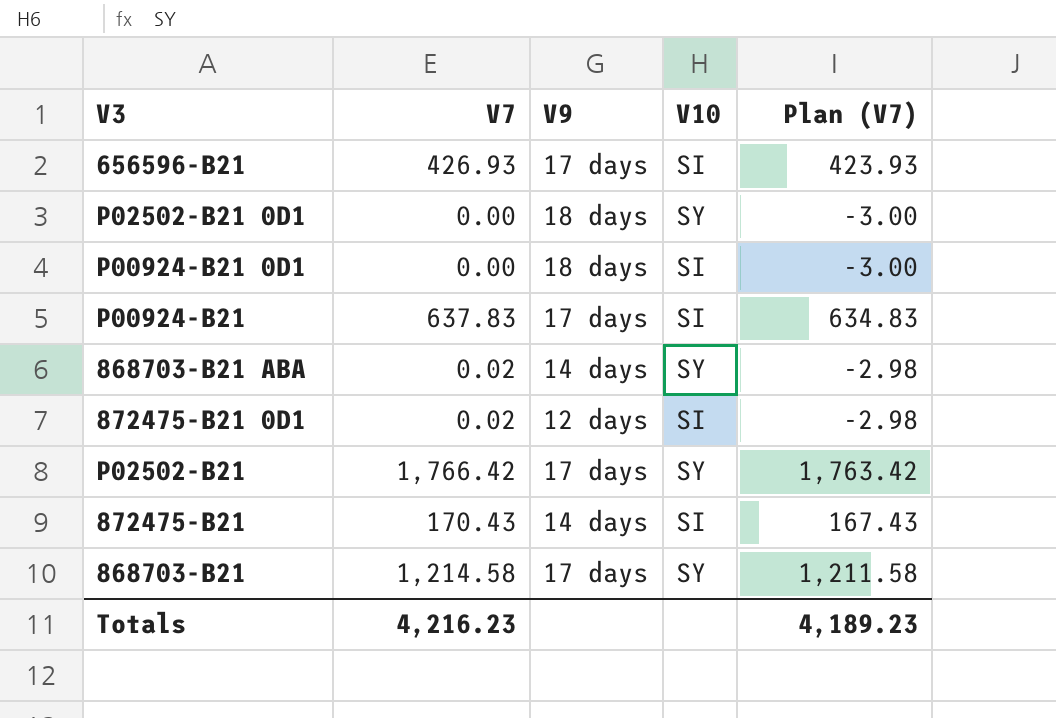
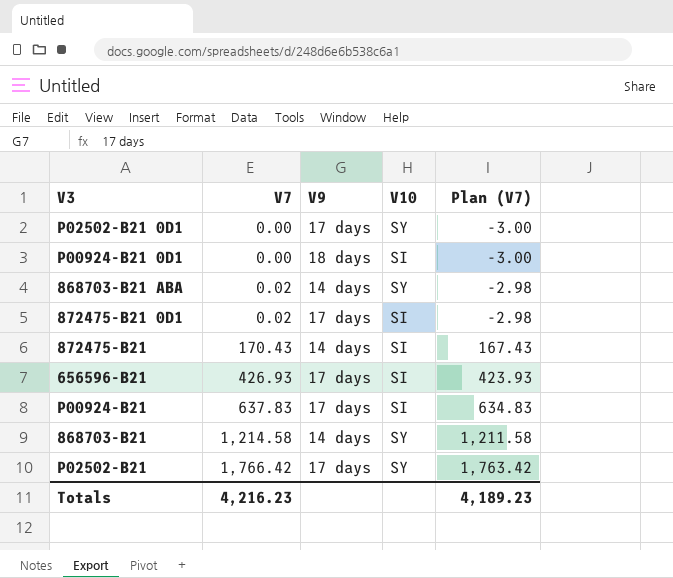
row order: none -> V7 ascending
P02502-B21 0D1 | V9: 18 days -> 17 days
872475-B21 0D1 | V9: 12 days -> 17 days
868703-B21 | V9: 17 days -> 14 days

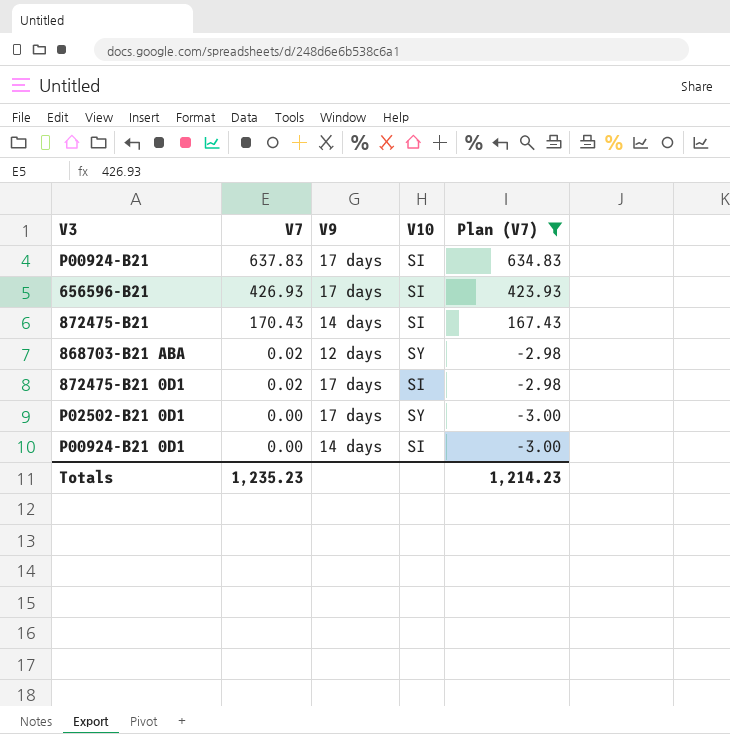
filter: none -> Plan (V7) <= 634.83
row order: V7 ascending -> V7 descending
868703-B21 ABA | V9: 14 days -> 12 days
P00924-B21 0D1 | V9: 18 days -> 14 days
Totals | V7: 4,216.23 -> 1,235.23
Totals | Plan (V7): 4,189.23 -> 1,214.23

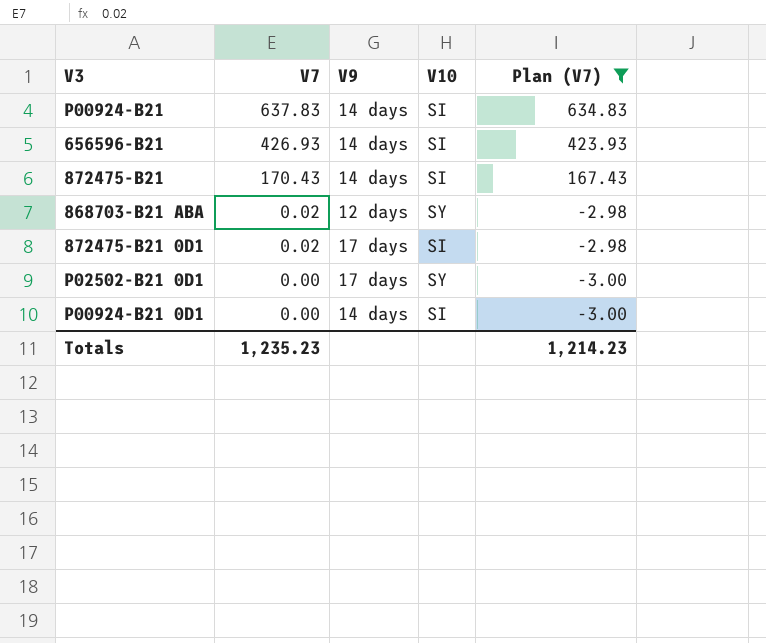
P00924-B21 | V9: 17 days -> 14 days
656596-B21 | V9: 17 days -> 14 days

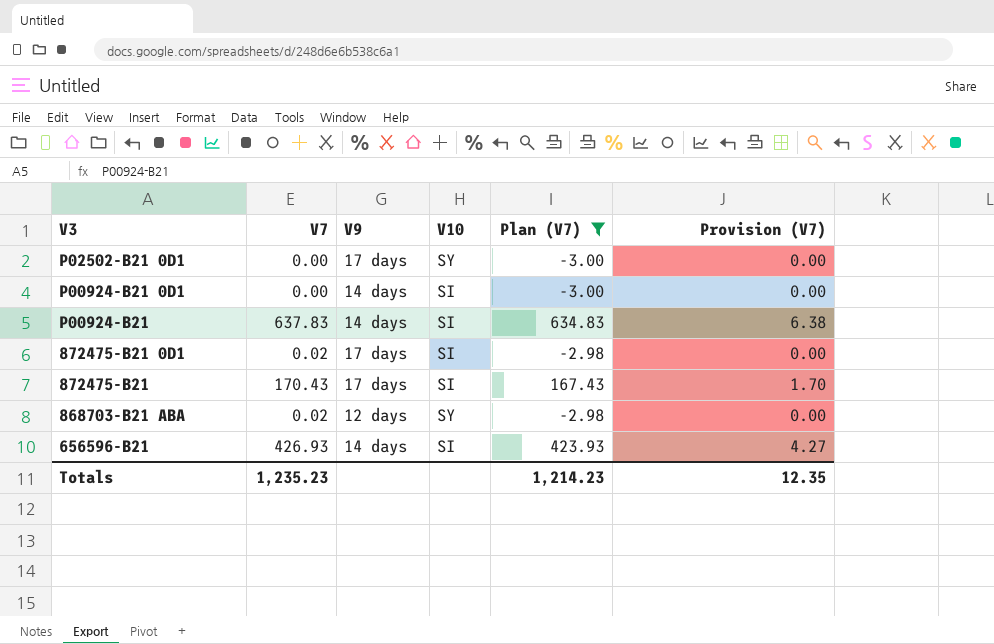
row order: V7 descending -> V3 descending
column Provision (V7) | formula: none -> [V7] * 0.01
872475-B21 | V9: 14 days -> 17 days

